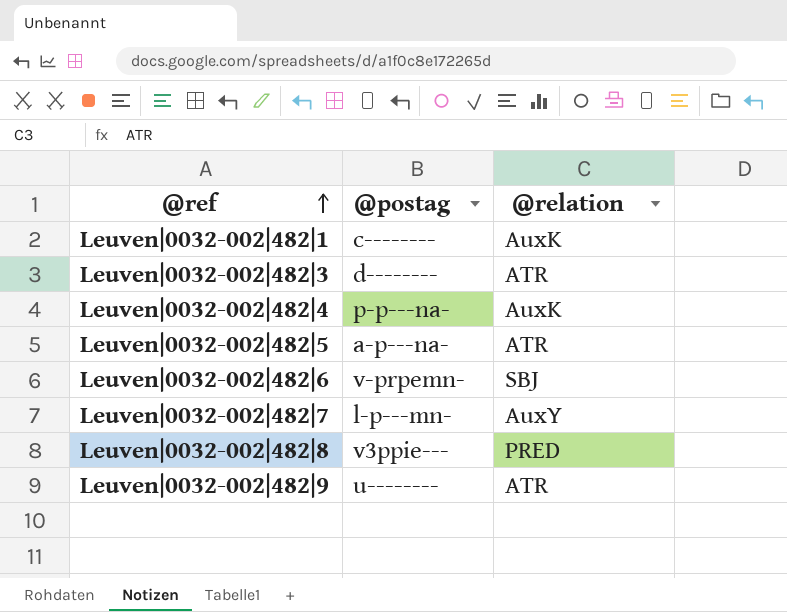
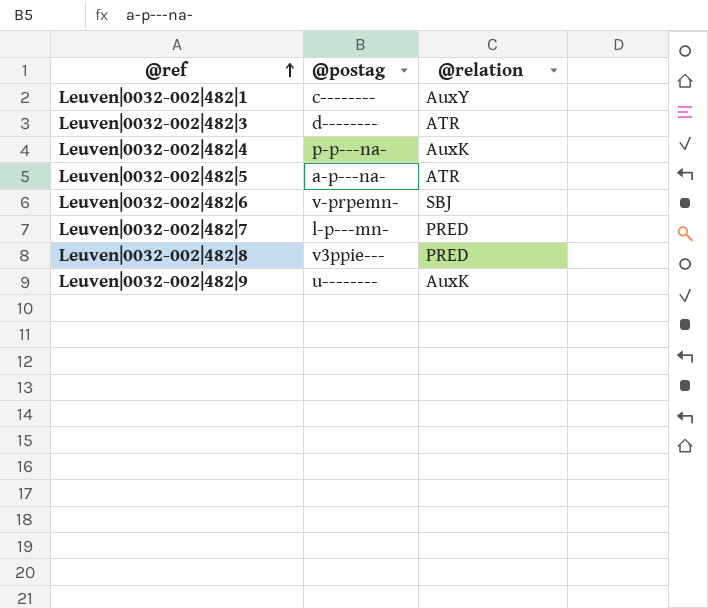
Leuven|0032-002|482|1 | @relation: AuxK -> AuxY
Leuven|0032-002|482|7 | @relation: AuxY -> PRED
Leuven|0032-002|482|9 | @relation: ATR -> AuxK

